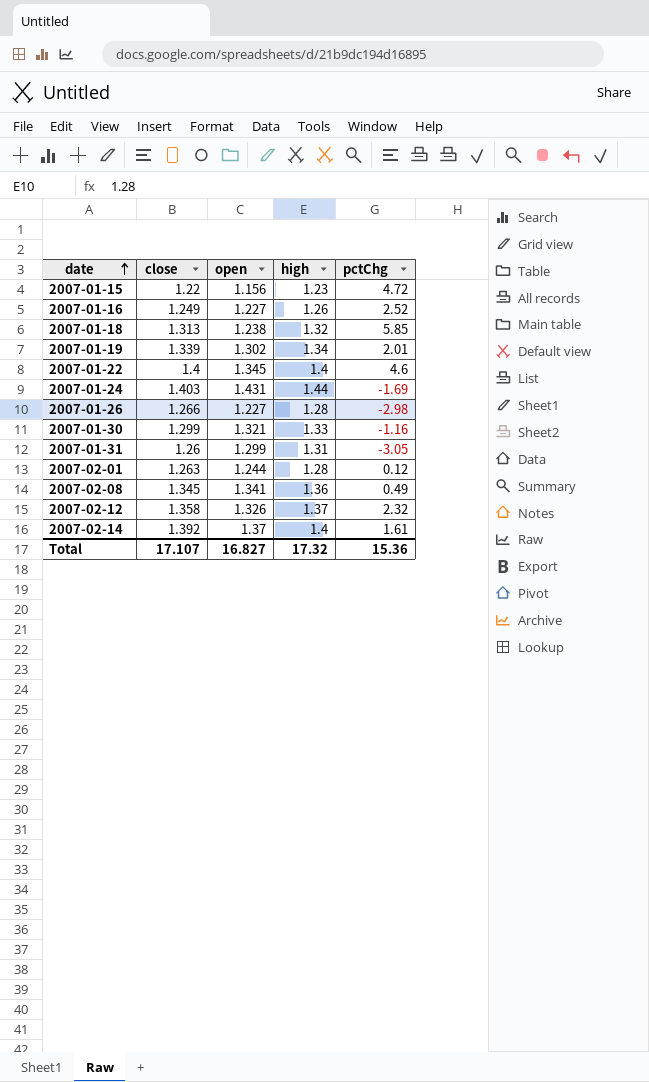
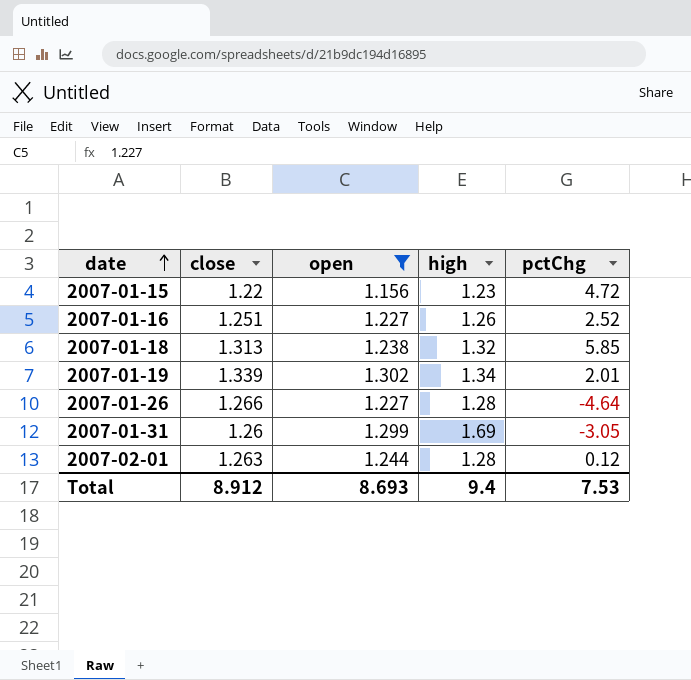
filter: none -> open <= 1.302
2007-01-16 | close: 1.249 -> 1.251
2007-01-26 | pctChg: -2.98 -> -4.64
2007-01-31 | high: 1.31 -> 1.69
Total | close: 17.107 -> 8.912
Total | open: 16.827 -> 8.693
Total | high: 17.32 -> 9.4
Total | pctChg: 15.36 -> 7.53

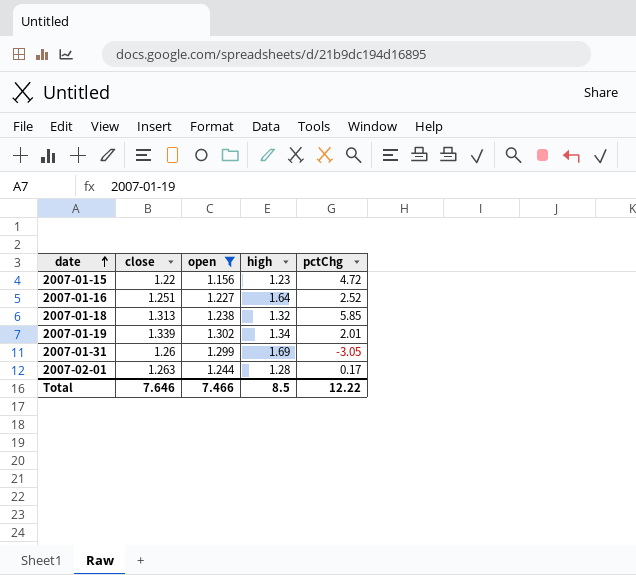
row 2007-01-26: 1.266 | 1.227 | 1.28 | -4.64 -> none
2007-01-16 | high: 1.26 -> 1.64
2007-02-01 | pctChg: 0.12 -> 0.17
Total | close: 8.912 -> 7.646
Total | open: 8.693 -> 7.466
Total | high: 9.4 -> 8.5
Total | pctChg: 7.53 -> 12.22

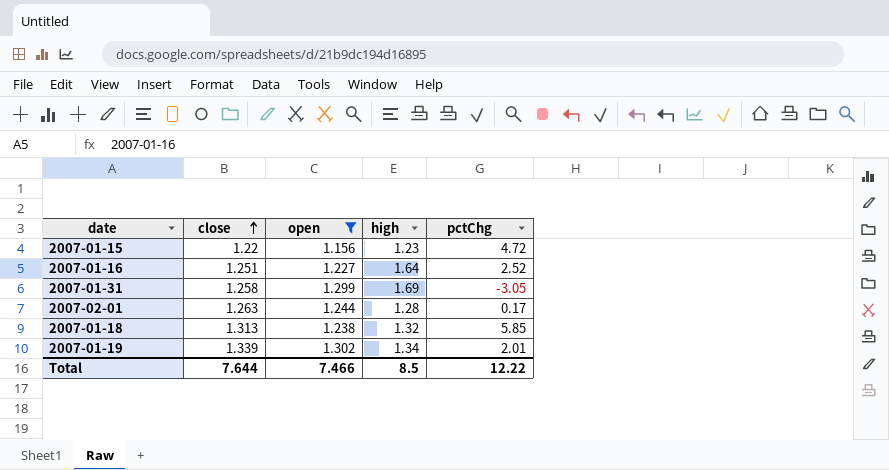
row order: date ascending -> close ascending
2007-01-31 | close: 1.26 -> 1.258
Total | close: 7.646 -> 7.644

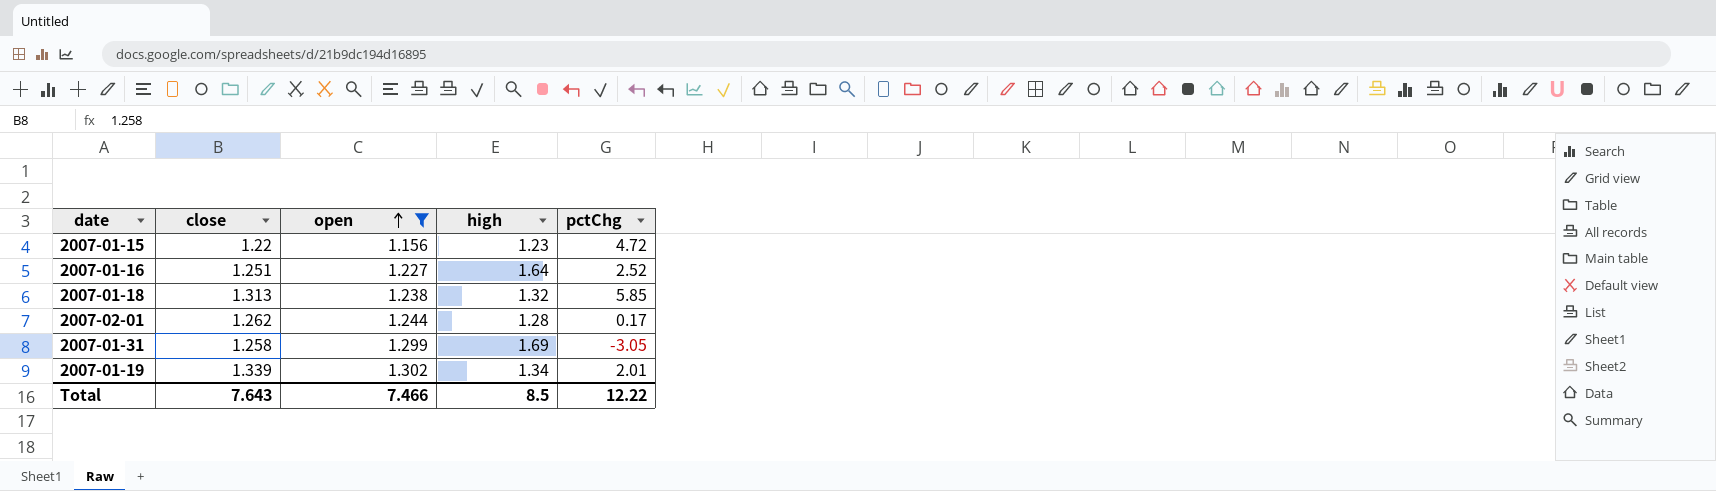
row order: close ascending -> open ascending
2007-02-01 | close: 1.263 -> 1.262
Total | close: 7.644 -> 7.643

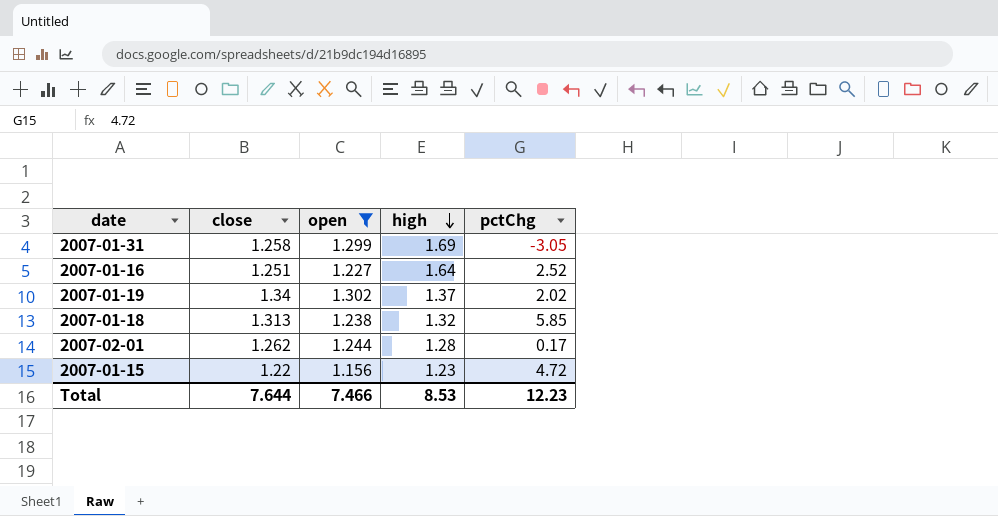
row order: open ascending -> high descending
2007-01-19 | close: 1.339 -> 1.34
2007-01-19 | high: 1.34 -> 1.37
2007-01-19 | pctChg: 2.01 -> 2.02
Total | close: 7.643 -> 7.644
Total | high: 8.5 -> 8.53
Total | pctChg: 12.22 -> 12.23

